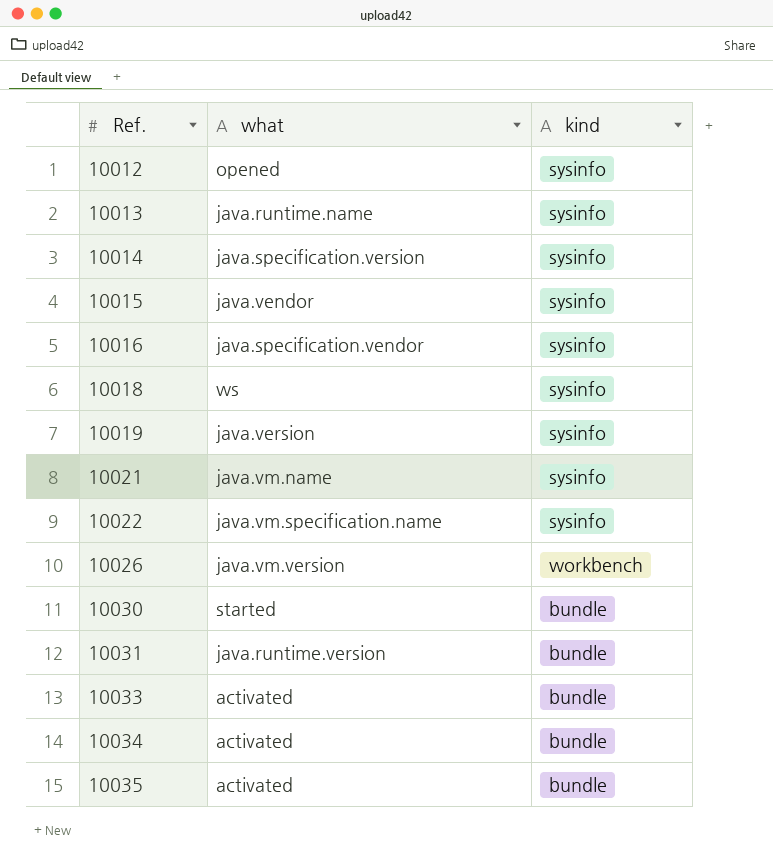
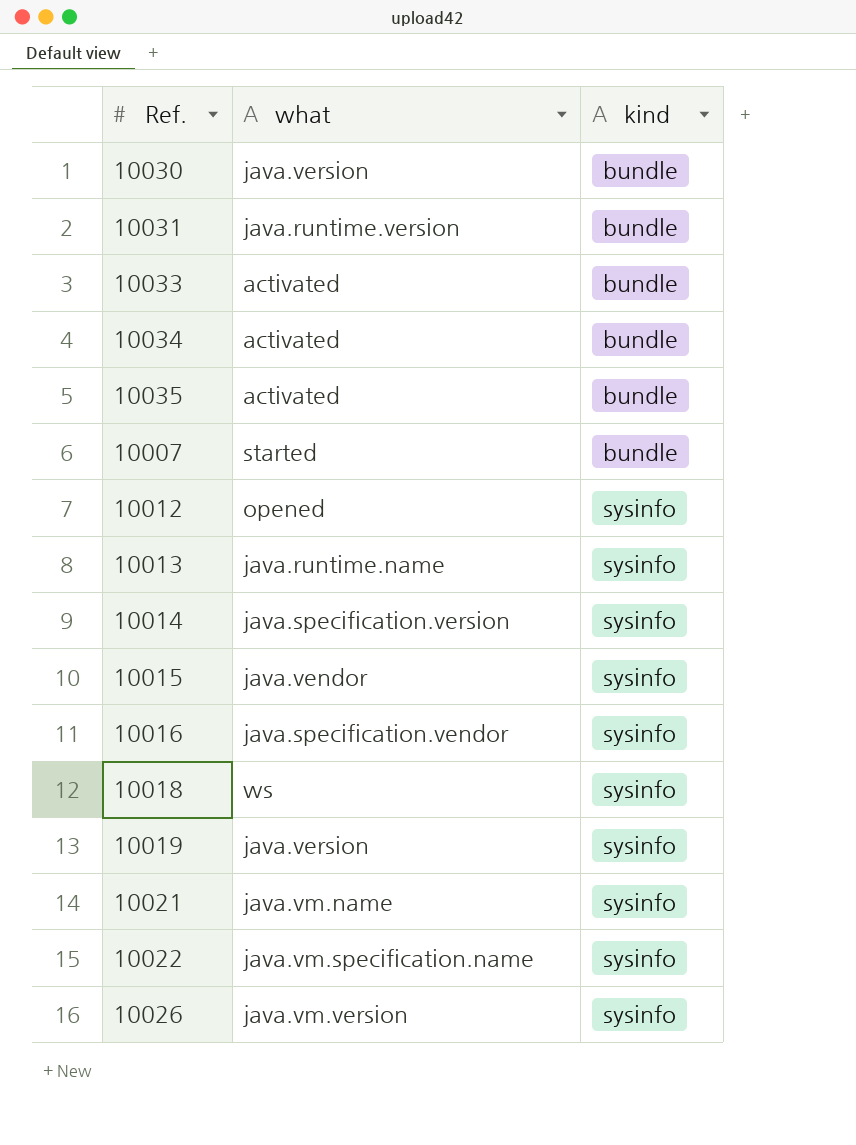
row order: Ref. ascending -> kind ascending
10030 | what: started -> java.version
row 10007: none -> started | bundle
10026 | kind: workbench -> sysinfo

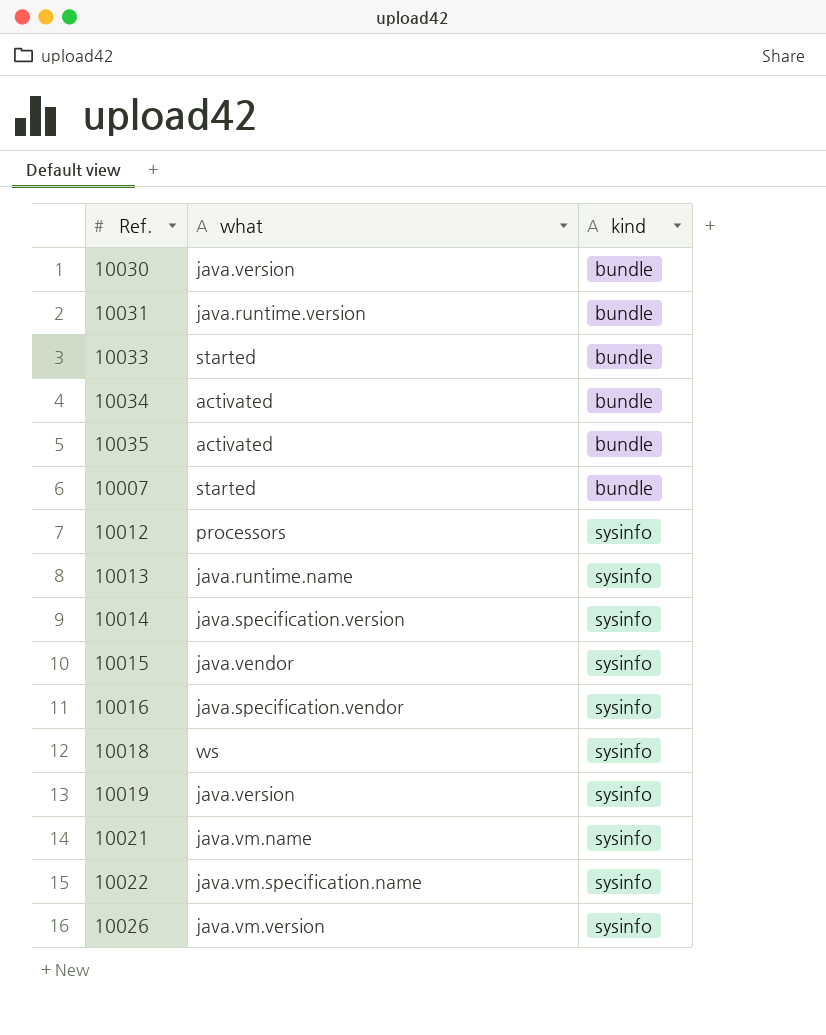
10033 | what: activated -> started
10012 | what: opened -> processors

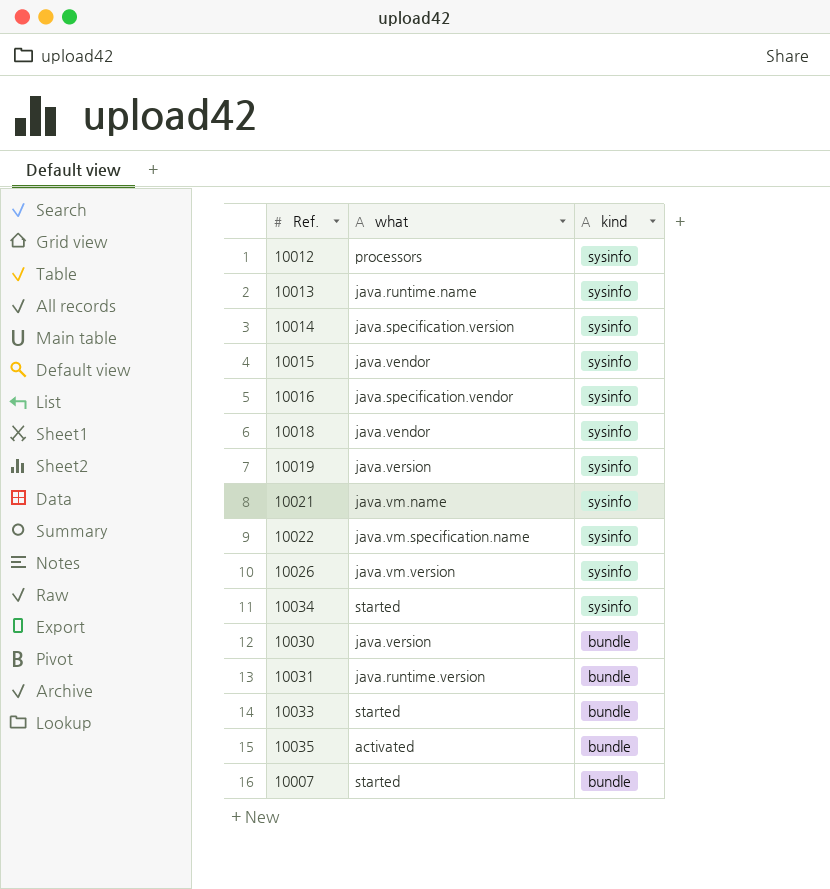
row order: kind ascending -> kind descending
10018 | what: ws -> java.vendor
10034 | what: activated -> started
10034 | kind: bundle -> sysinfo

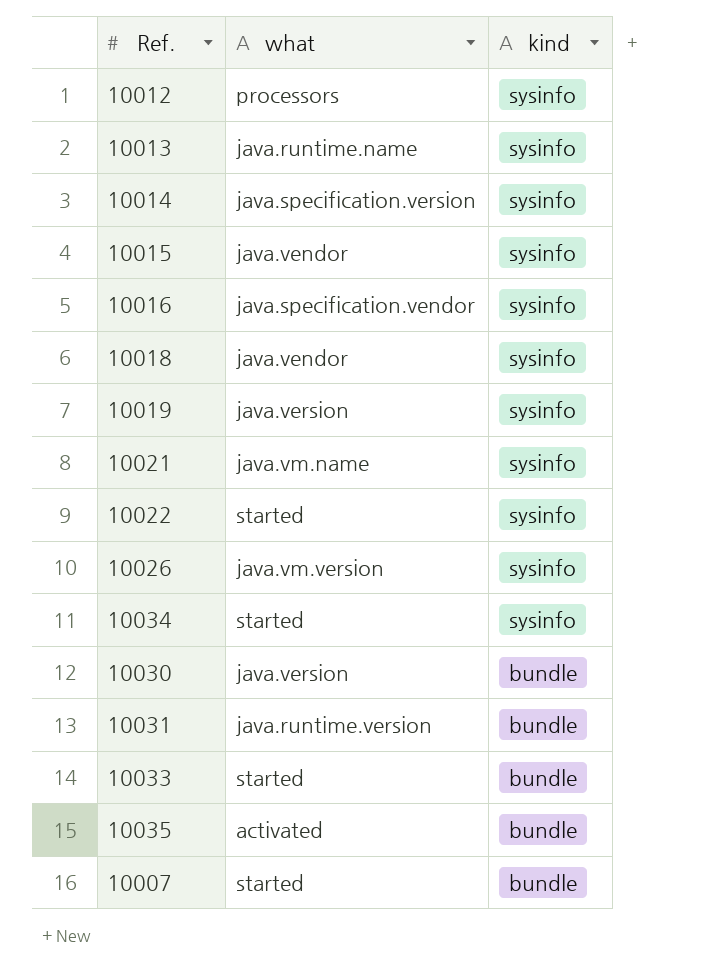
10022 | what: java.vm.specification.name -> started

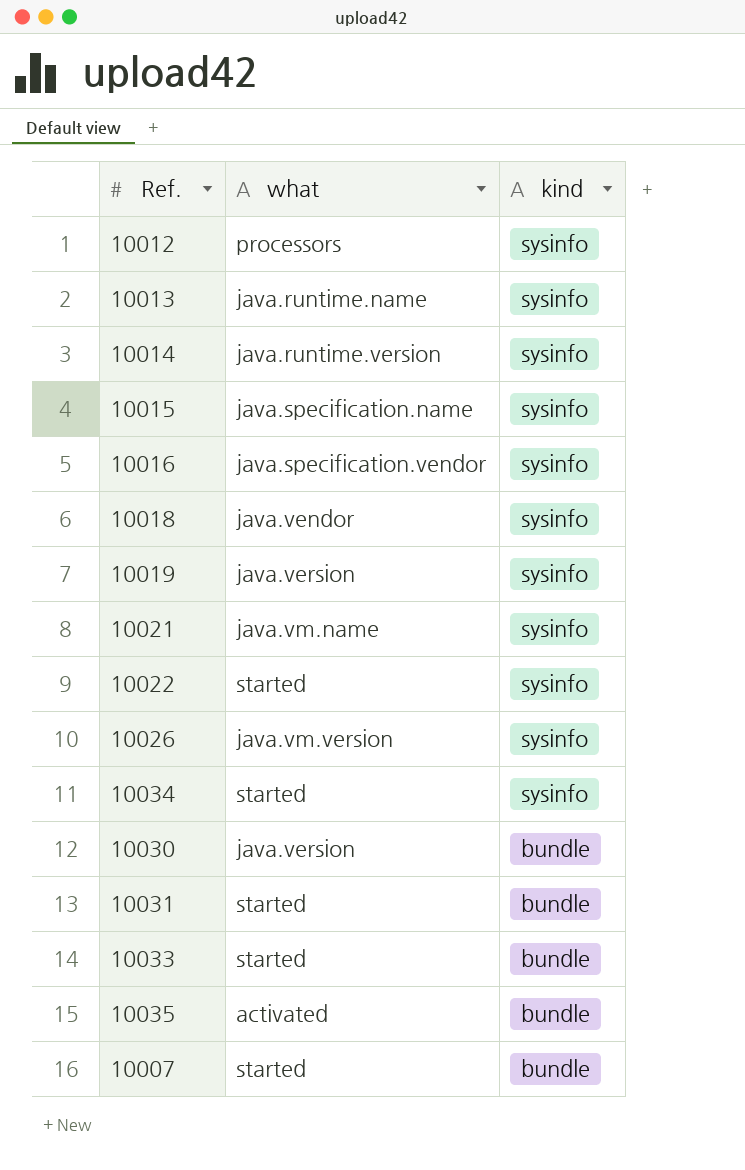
10014 | what: java.specification.version -> java.runtime.version
10015 | what: java.vendor -> java.specification.name
10031 | what: java.runtime.version -> started

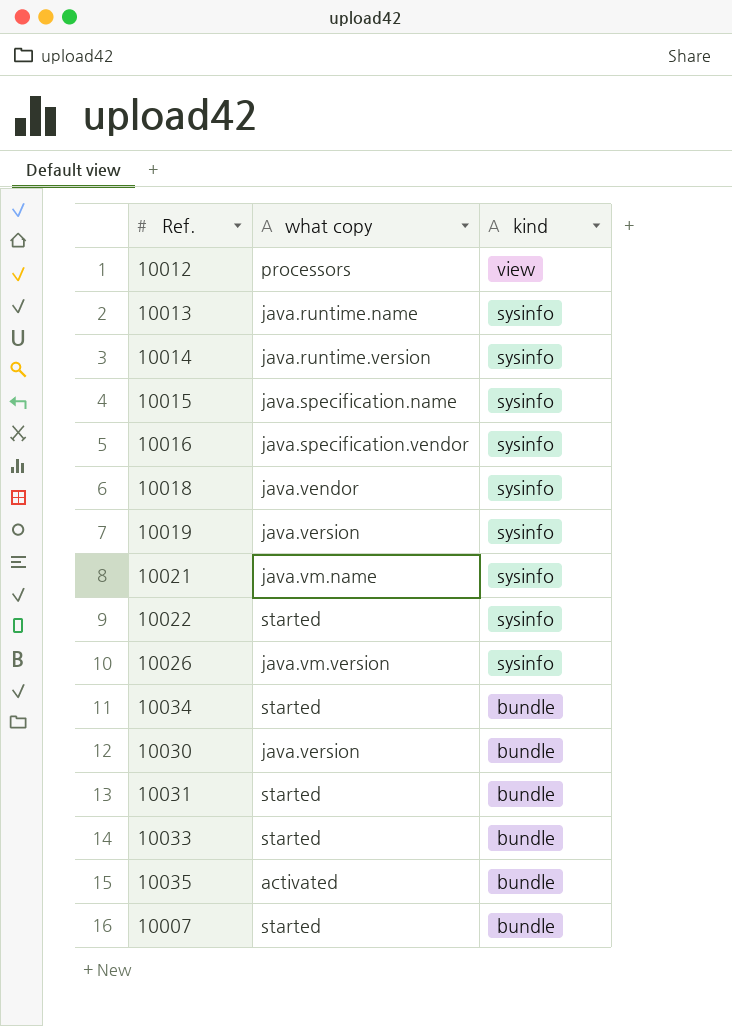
column name: what -> what copy
10012 | kind: sysinfo -> view
10034 | kind: sysinfo -> bundle

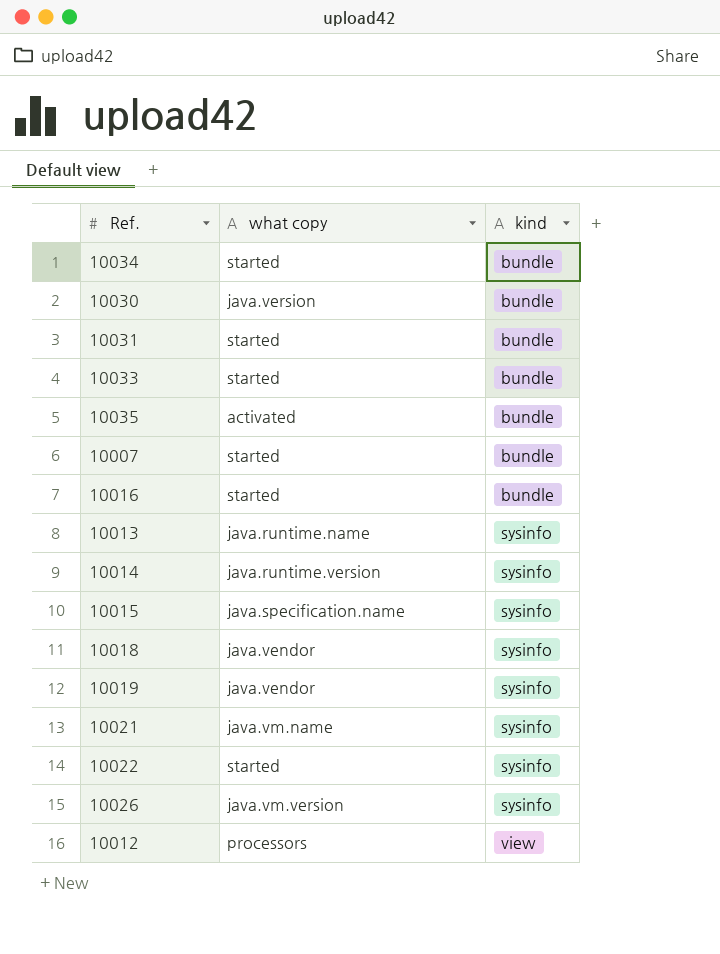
row order: kind descending -> kind ascending
10016 | what copy: java.specification.vendor -> started
10016 | kind: sysinfo -> bundle
10019 | what copy: java.version -> java.vendor

